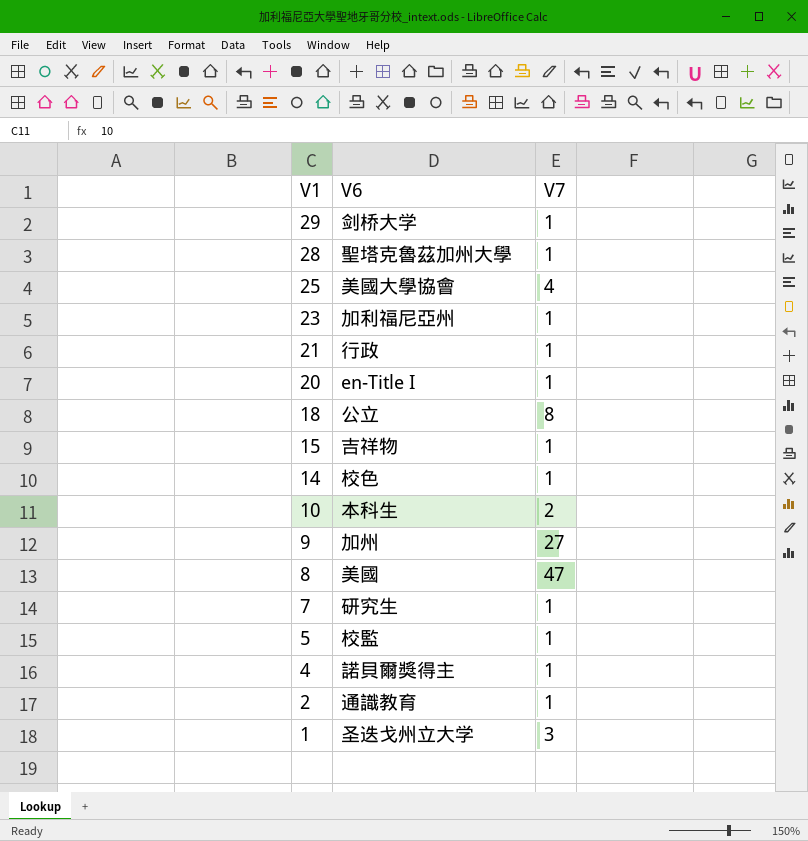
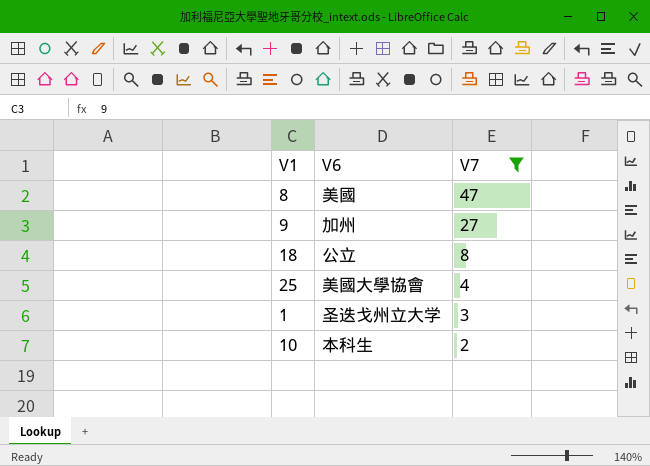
filter: none -> V7 != 1
row order: V1 descending -> V7 descending

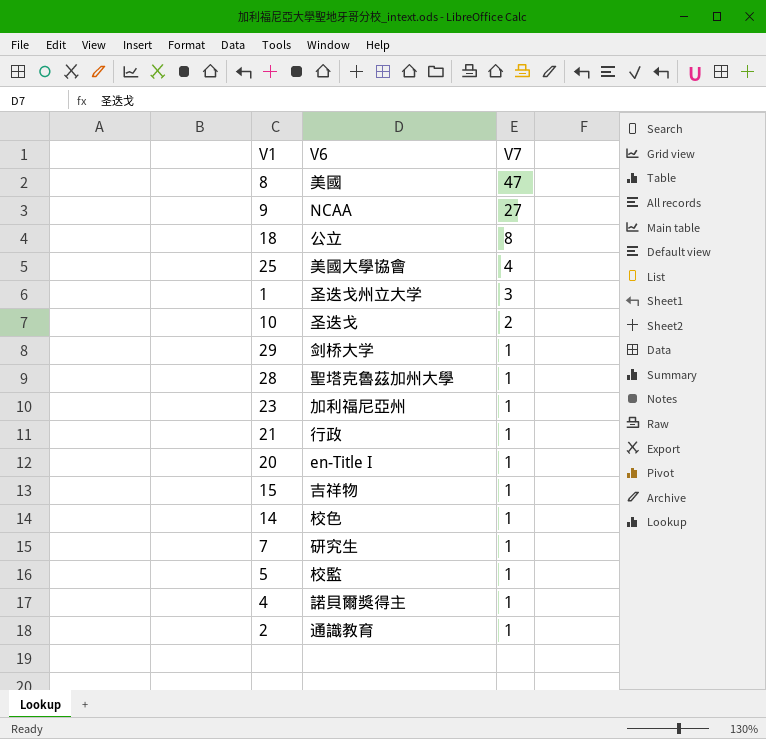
filter: V7 != 1 -> none
9 | V6: 加州 -> NCAA
10 | V6: 本科生 -> 圣迭戈

